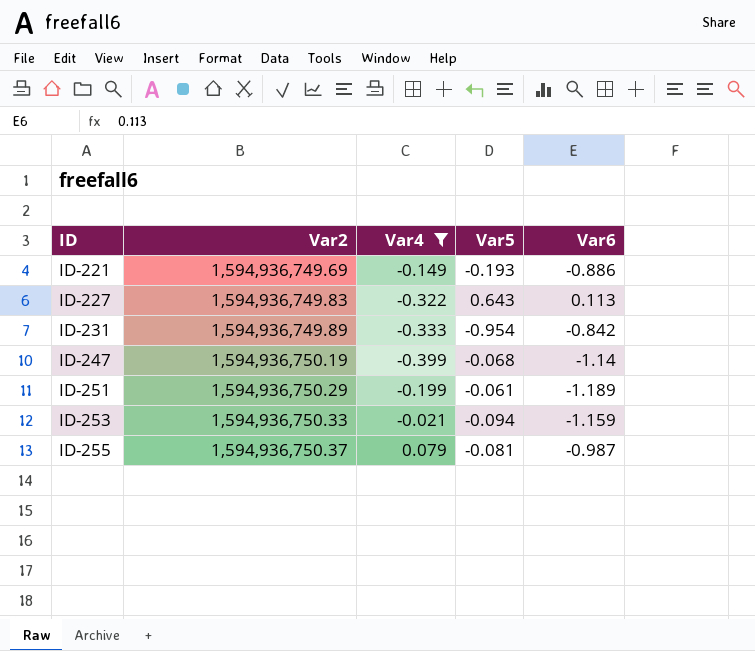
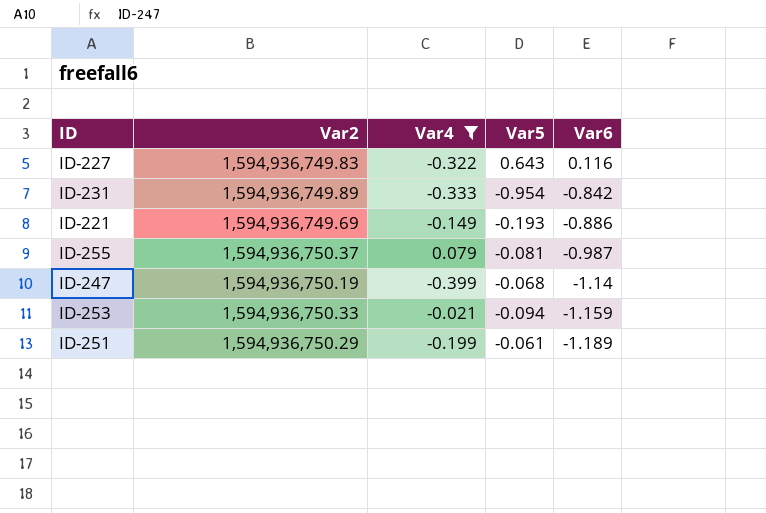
row order: ID ascending -> Var6 descending
ID-227 | Var6: 0.113 -> 0.116

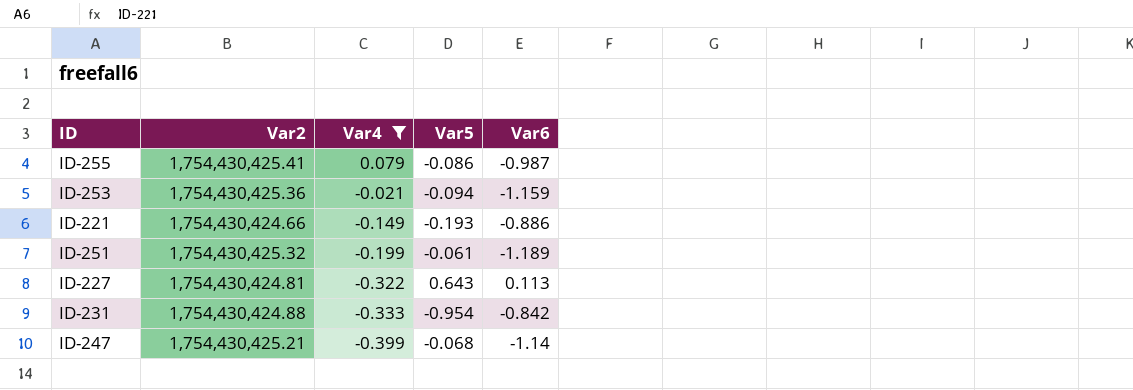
row order: Var6 descending -> Var4 descending
ID-255 | Var2: 1,594,936,750.37 -> 1,754,430,425.41
ID-255 | Var5: -0.081 -> -0.086
ID-253 | Var2: 1,594,936,750.33 -> 1,754,430,425.36
ID-221 | Var2: 1,594,936,749.69 -> 1,754,430,424.66
ID-251 | Var2: 1,594,936,750.29 -> 1,754,430,425.32
ID-227 | Var2: 1,594,936,749.83 -> 1,754,430,424.81
ID-227 | Var6: 0.116 -> 0.113
ID-231 | Var2: 1,594,936,749.89 -> 1,754,430,424.88
ID-247 | Var2: 1,594,936,750.19 -> 1,754,430,425.21

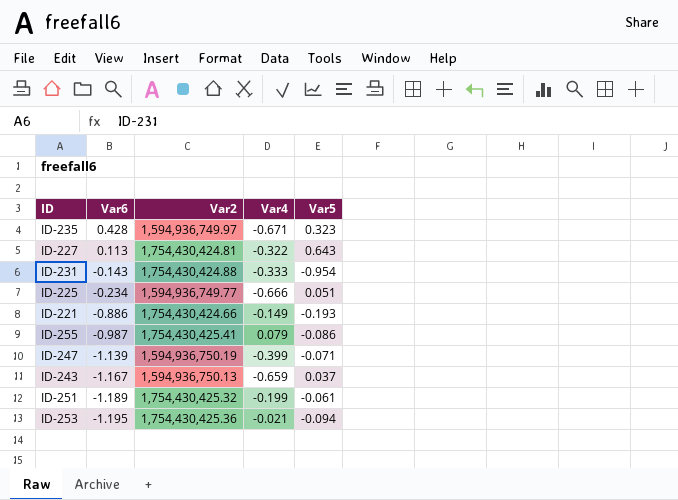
filter: Var4 >= -0.399 -> none
row order: Var4 descending -> Var6 descending
column Var6 | position: 5 -> 2
ID-231 | Var6: -0.842 -> -0.143
ID-247 | Var6: -1.14 -> -1.139
ID-247 | Var2: 1,754,430,425.21 -> 1,594,936,750.19
ID-247 | Var5: -0.068 -> -0.071
ID-253 | Var6: -1.159 -> -1.195

